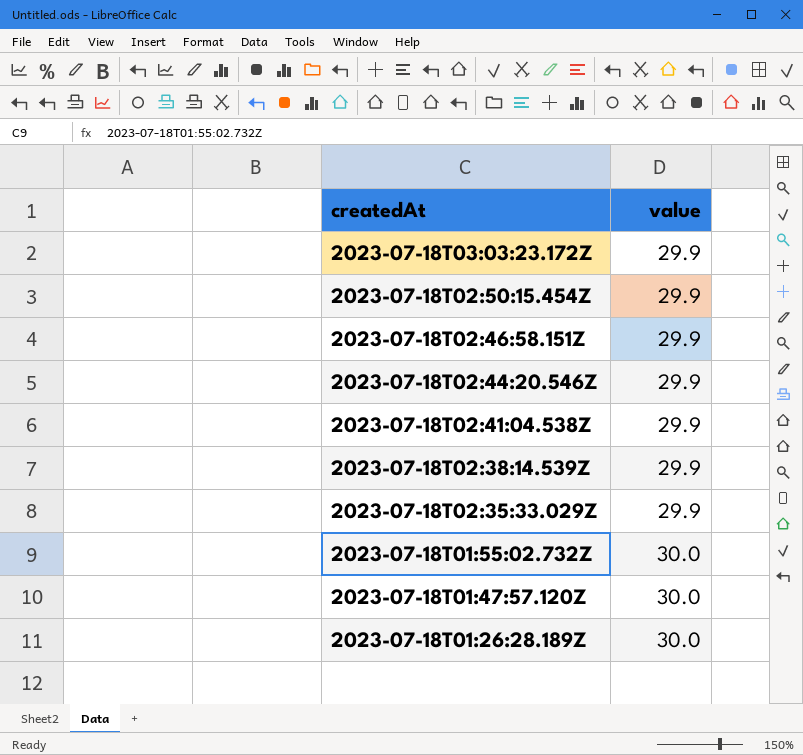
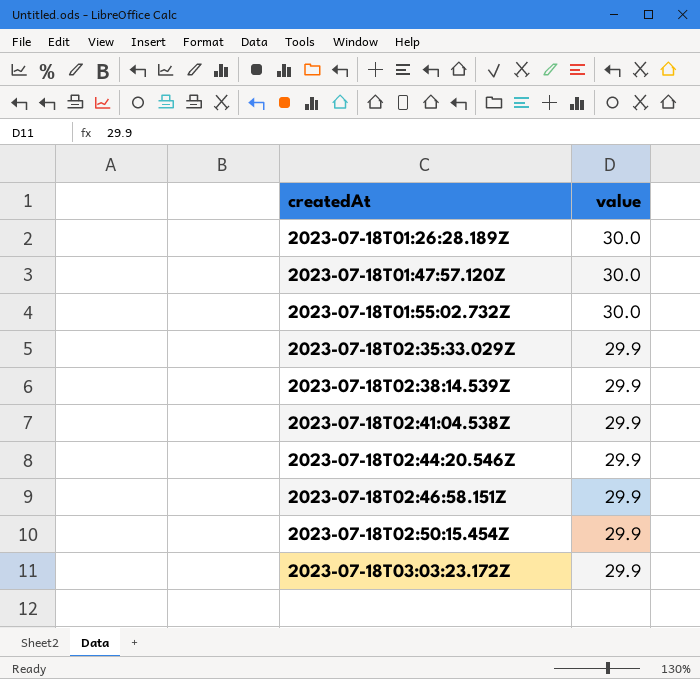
row order: createdAt descending -> createdAt ascending

